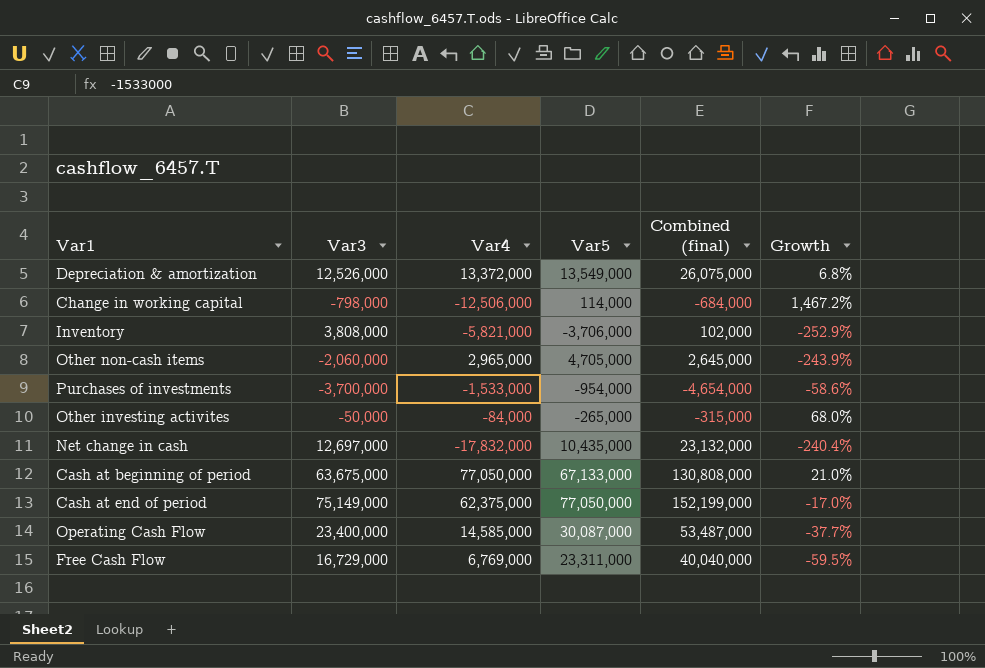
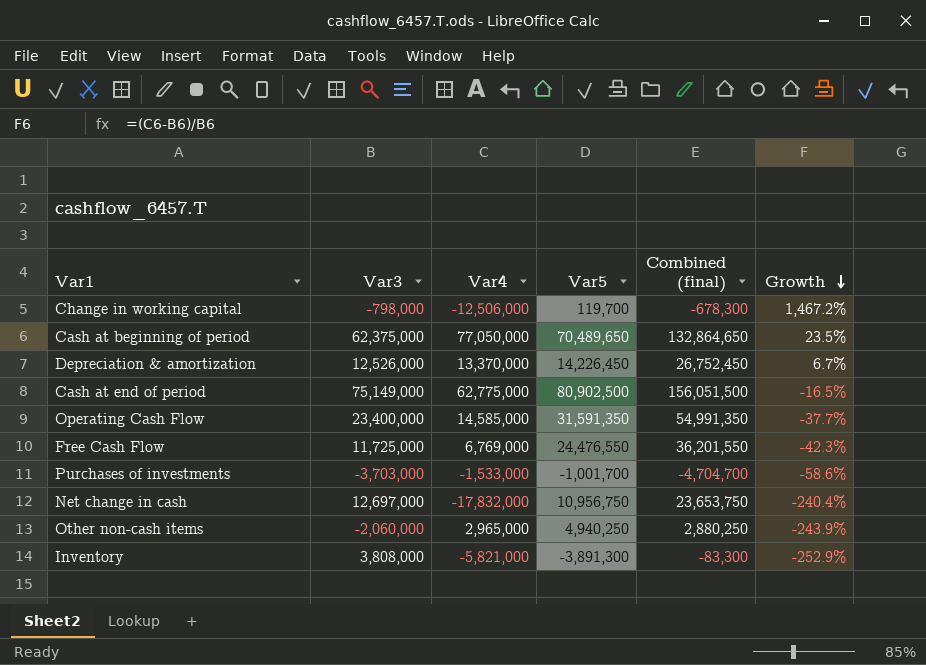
row order: none -> Growth descending
row Other investing activites: -50,000 | -84,000 | -265,000 | -315,000 | 68.0% -> none
Change in working capital | Var5: 114,000 -> 119,700
Change in working capital | Combined (final): -684,000 -> -678,300
Cash at beginning of period | Var3: 63,675,000 -> 62,375,000
Cash at beginning of period | Var5: 67,133,000 -> 70,489,650
Cash at beginning of period | Combined (final): 130,808,000 -> 132,864,650
Cash at beginning of period | Growth: 21.0% -> 23.5%
Depreciation & amortization | Var4: 13,372,000 -> 13,370,000
Depreciation & amortization | Var5: 13,549,000 -> 14,226,450
Depreciation & amortization | Combined (final): 26,075,000 -> 26,752,450
Depreciation & amortization | Growth: 6.8% -> 6.7%
Cash at end of period | Var4: 62,375,000 -> 62,775,000
Cash at end of period | Var5: 77,050,000 -> 80,902,500
Cash at end of period | Combined (final): 152,199,000 -> 156,051,500
Cash at end of period | Growth: -17.0% -> -16.5%
Operating Cash Flow | Var5: 30,087,000 -> 31,591,350
Operating Cash Flow | Combined (final): 53,487,000 -> 54,991,350
Free Cash Flow | Var3: 16,729,000 -> 11,725,000
Free Cash Flow | Var5: 23,311,000 -> 24,476,550
Free Cash Flow | Combined (final): 40,040,000 -> 36,201,550
Free Cash Flow | Growth: -59.5% -> -42.3%
Purchases of investments | Var3: -3,700,000 -> -3,703,000
Purchases of investments | Var5: -954,000 -> -1,001,700
Purchases of investments | Combined (final): -4,654,000 -> -4,704,700
Net change in cash | Var5: 10,435,000 -> 10,956,750
Net change in cash | Combined (final): 23,132,000 -> 23,653,750
Other non-cash items | Var5: 4,705,000 -> 4,940,250
Other non-cash items | Combined (final): 2,645,000 -> 2,880,250
Inventory | Var5: -3,706,000 -> -3,891,300
Inventory | Combined (final): 102,000 -> -83,300

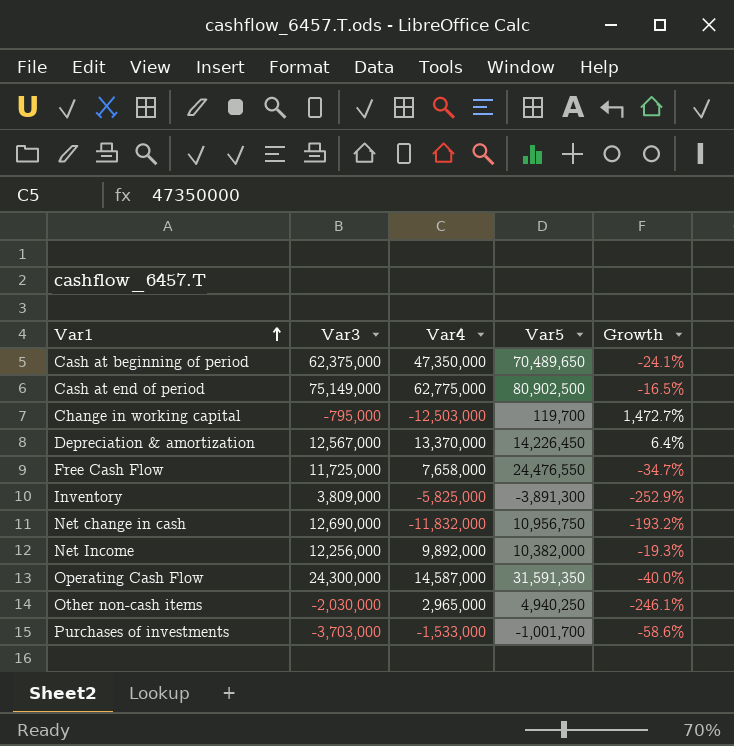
row order: Growth descending -> Var1 ascending
column Combined (final) | formula: [Var3] + [Var5] -> none
Cash at beginning of period | Var4: 77,050,000 -> 47,350,000
Cash at beginning of period | Growth: 23.5% -> -24.1%
Change in working capital | Var3: -798,000 -> -795,000
Change in working capital | Var4: -12,506,000 -> -12,503,000
Change in working capital | Growth: 1,467.2% -> 1,472.7%
Depreciation & amortization | Var3: 12,526,000 -> 12,567,000
Depreciation & amortization | Growth: 6.7% -> 6.4%
Free Cash Flow | Var4: 6,769,000 -> 7,658,000
Free Cash Flow | Growth: -42.3% -> -34.7%
Inventory | Var3: 3,808,000 -> 3,809,000
Inventory | Var4: -5,821,000 -> -5,825,000
Net change in cash | Var3: 12,697,000 -> 12,690,000
Net change in cash | Var4: -17,832,000 -> -11,832,000
Net change in cash | Growth: -240.4% -> -193.2%
row Net Income: none -> 12,256,000 | 9,892,000 | 10,382,000 | -19.3%
Operating Cash Flow | Var3: 23,400,000 -> 24,300,000
Operating Cash Flow | Var4: 14,585,000 -> 14,587,000
Operating Cash Flow | Growth: -37.7% -> -40.0%
Other non-cash items | Var3: -2,060,000 -> -2,030,000
Other non-cash items | Growth: -243.9% -> -246.1%

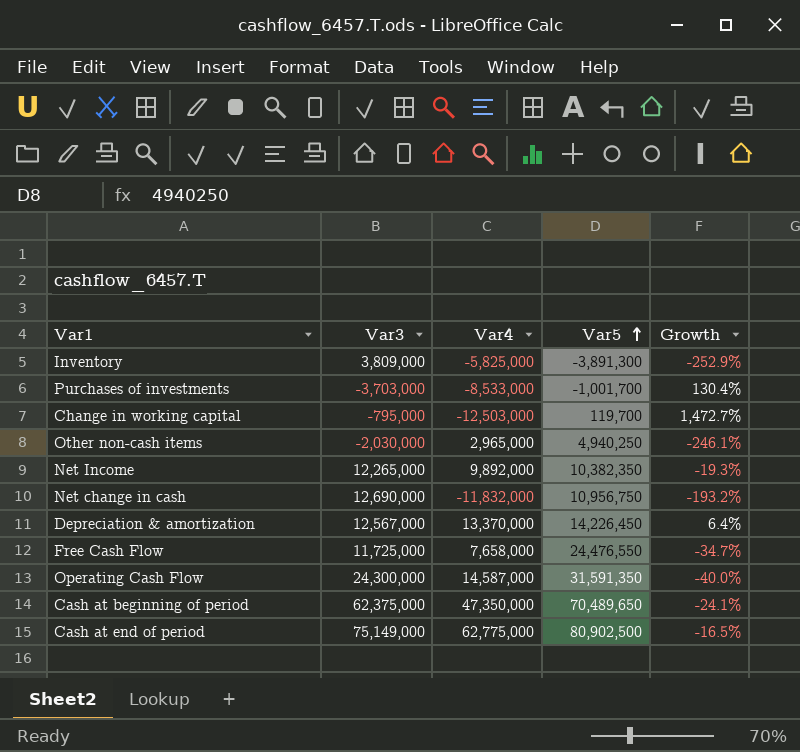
row order: Var1 ascending -> Var5 ascending
Purchases of investments | Var4: -1,533,000 -> -8,533,000
Purchases of investments | Growth: -58.6% -> 130.4%
Net Income | Var3: 12,256,000 -> 12,265,000
Net Income | Var5: 10,382,000 -> 10,382,350

